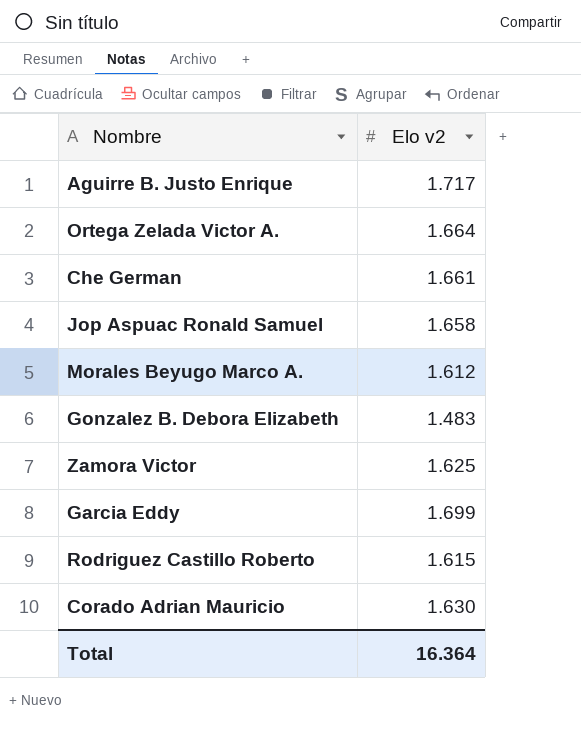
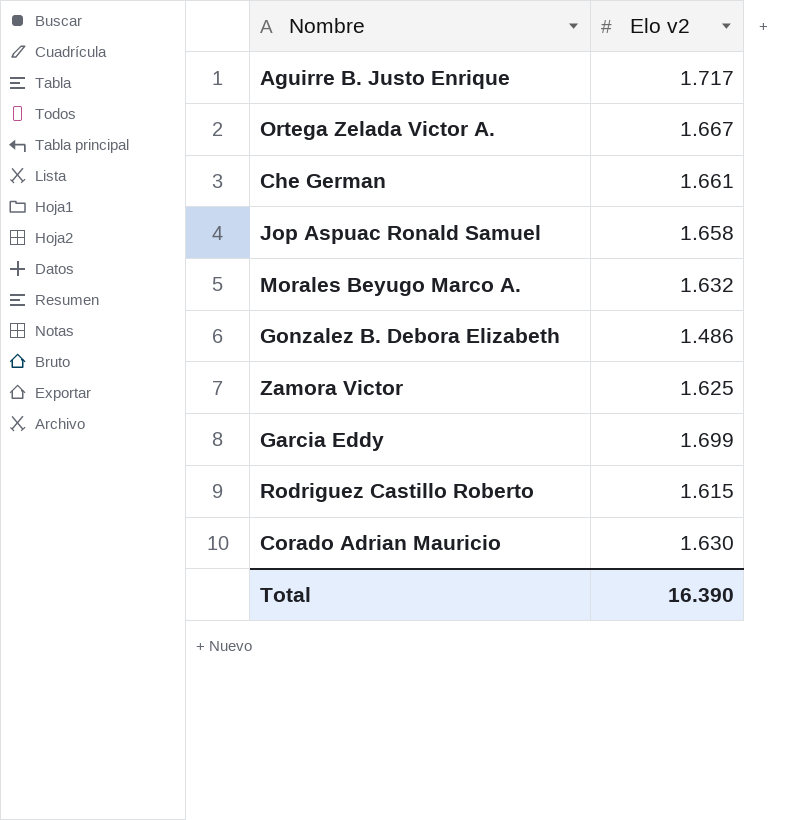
Ortega Zelada Victor A. | Elo v2: 1.664 -> 1.667
Morales Beyugo Marco A. | Elo v2: 1.612 -> 1.632
Gonzalez B. Debora Elizabeth | Elo v2: 1.483 -> 1.486
Total | Elo v2: 16.364 -> 16.390

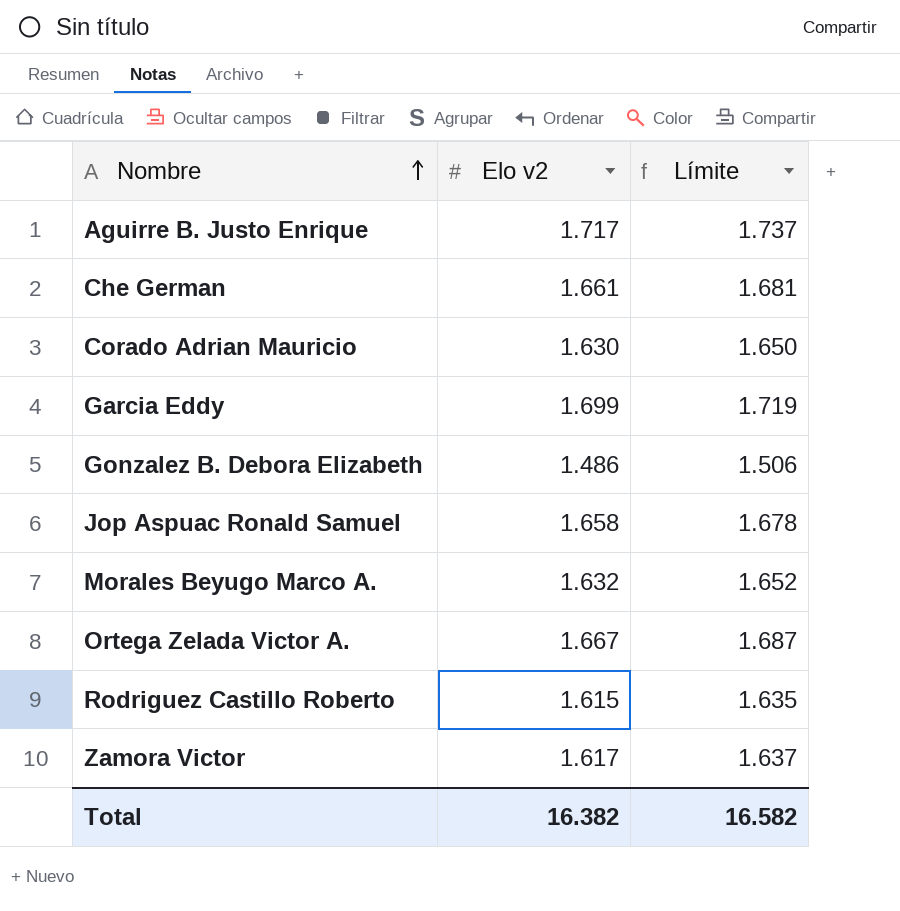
row order: none -> Nombre ascending
column Límite | formula: none -> [Elo v2] + 20
Zamora Victor | Elo v2: 1.625 -> 1.617
Total | Elo v2: 16.390 -> 16.382

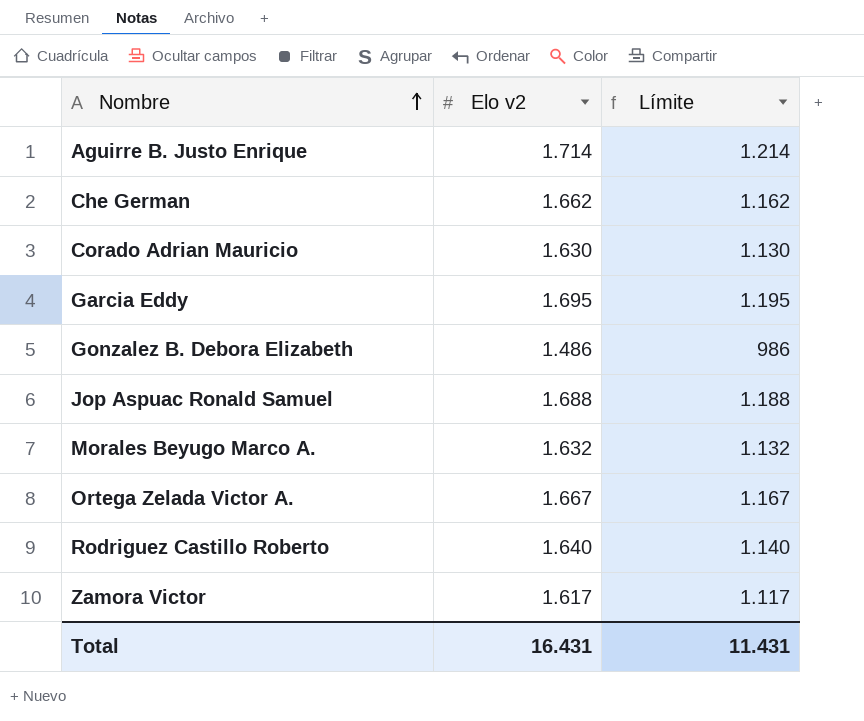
column Límite | formula: [Elo v2] + 20 -> [Elo v2] - 500
Aguirre B. Justo Enrique | Elo v2: 1.717 -> 1.714
Che German | Elo v2: 1.661 -> 1.662
Garcia Eddy | Elo v2: 1.699 -> 1.695
Jop Aspuac Ronald Samuel | Elo v2: 1.658 -> 1.688
Rodriguez Castillo Roberto | Elo v2: 1.615 -> 1.640
Total | Elo v2: 16.382 -> 16.431
Total | Límite: 16.582 -> 11.431

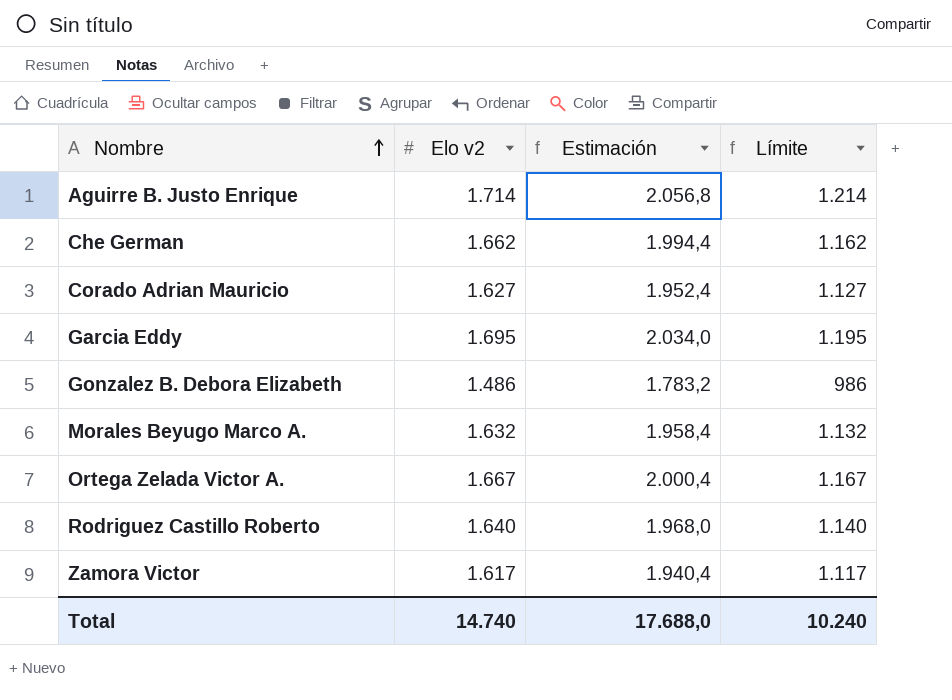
column Estimación | formula: none -> [Elo v2] * 1,2
row Jop Aspuac Ronald Samuel: 1.688 | 1.188 -> none
Corado Adrian Mauricio | Elo v2: 1.630 -> 1.627
Corado Adrian Mauricio | Límite: 1.130 -> 1.127
Total | Elo v2: 16.431 -> 14.740
Total | Límite: 11.431 -> 10.240

